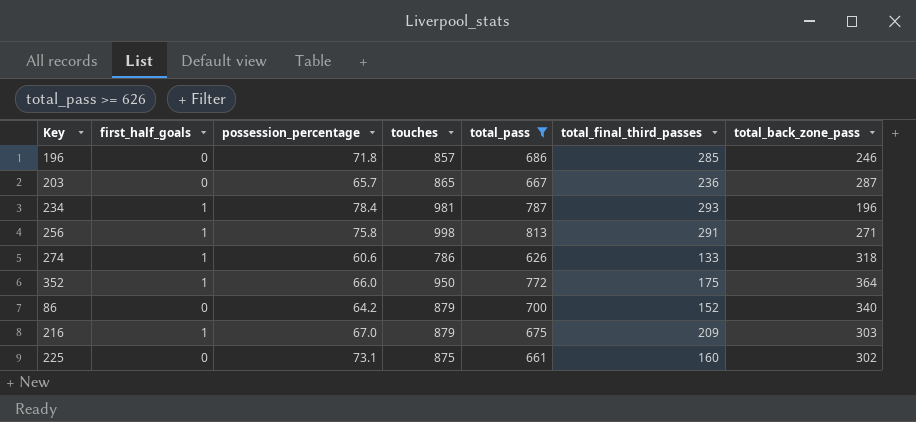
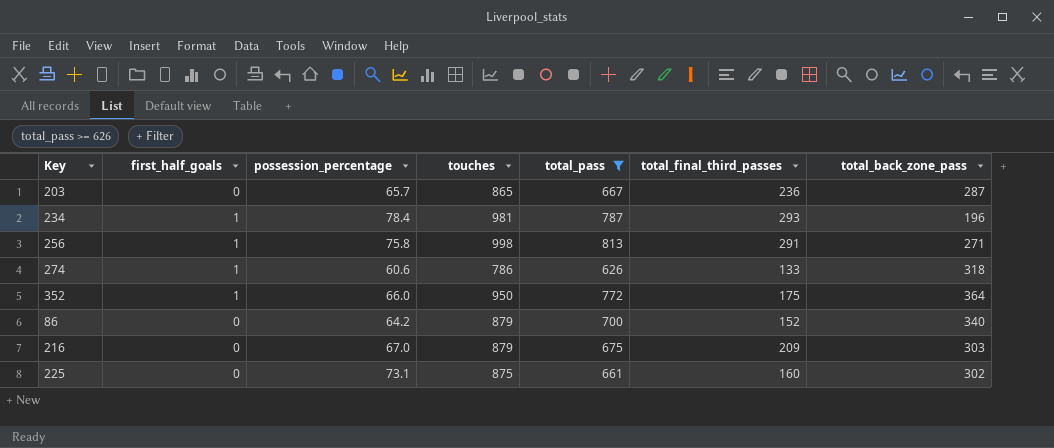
row 196: 0 | 71.8 | 857 | 686 | 285 | 246 -> none
216 | first_half_goals: 1 -> 0

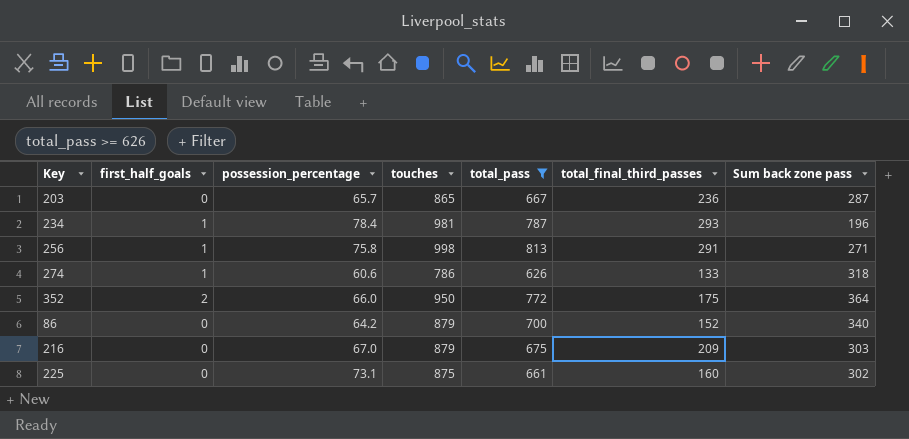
column name: total_back_zone_pass -> Sum back zone pass
352 | first_half_goals: 1 -> 2

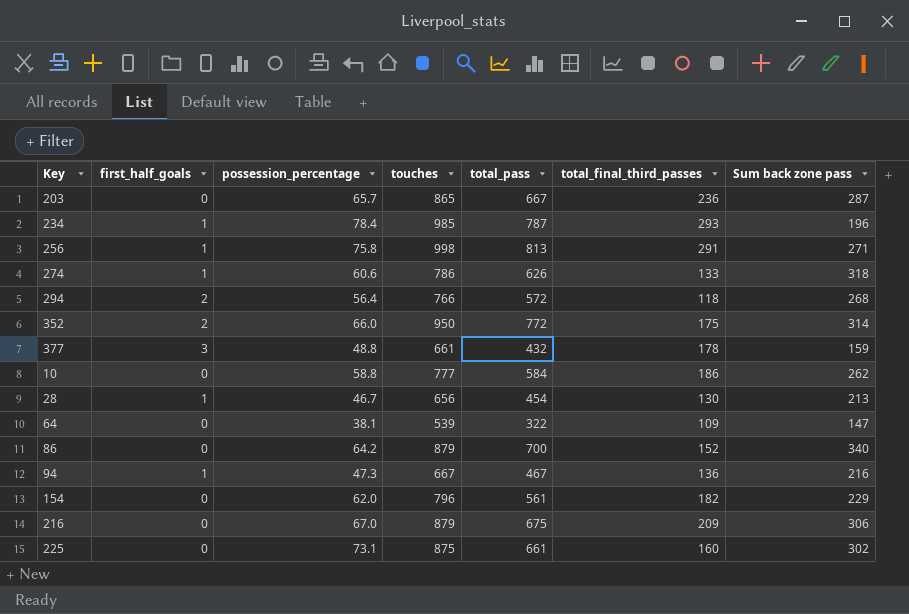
filter: total_pass >= 626 -> none
234 | touches: 981 -> 985
352 | Sum back zone pass: 364 -> 314
216 | Sum back zone pass: 303 -> 306

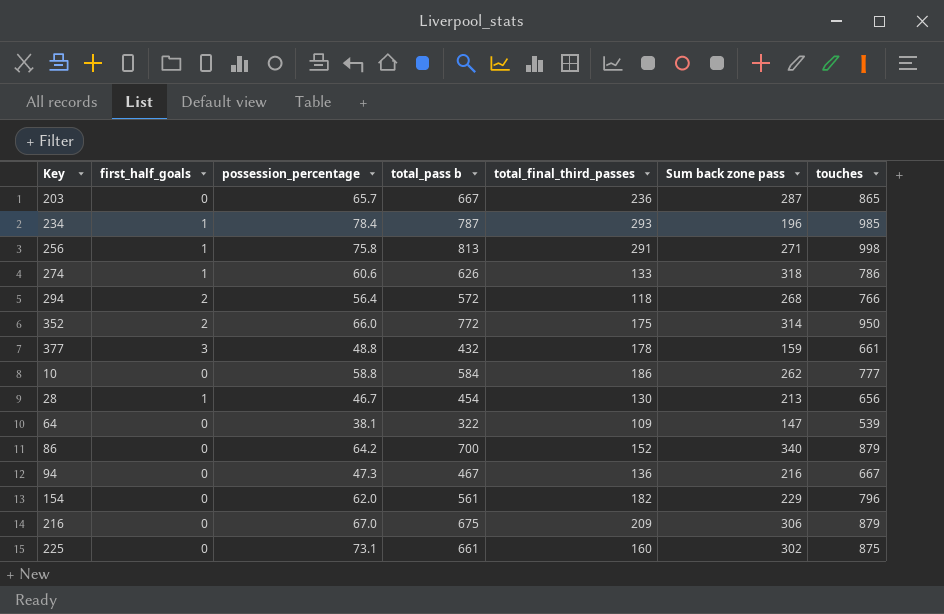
column name: total_pass -> total_pass b
column touches | position: 4 -> 7
94 | first_half_goals: 1 -> 0

